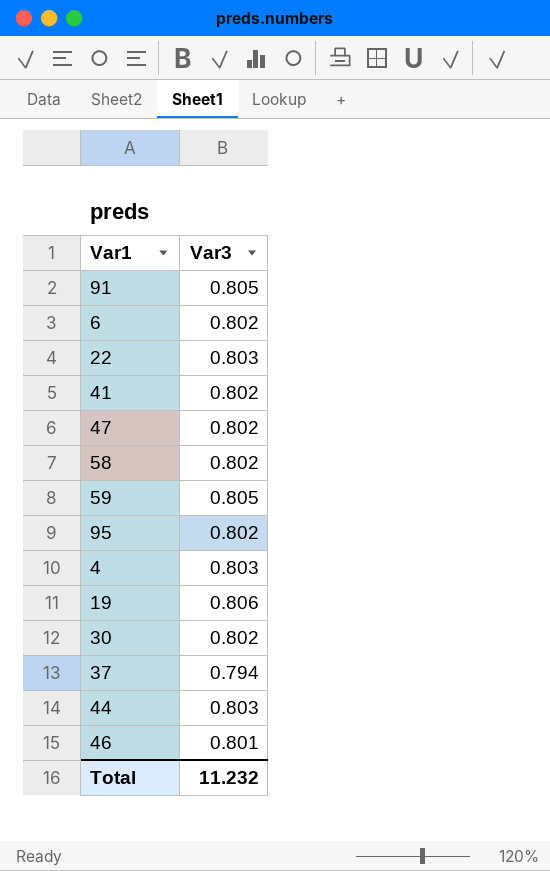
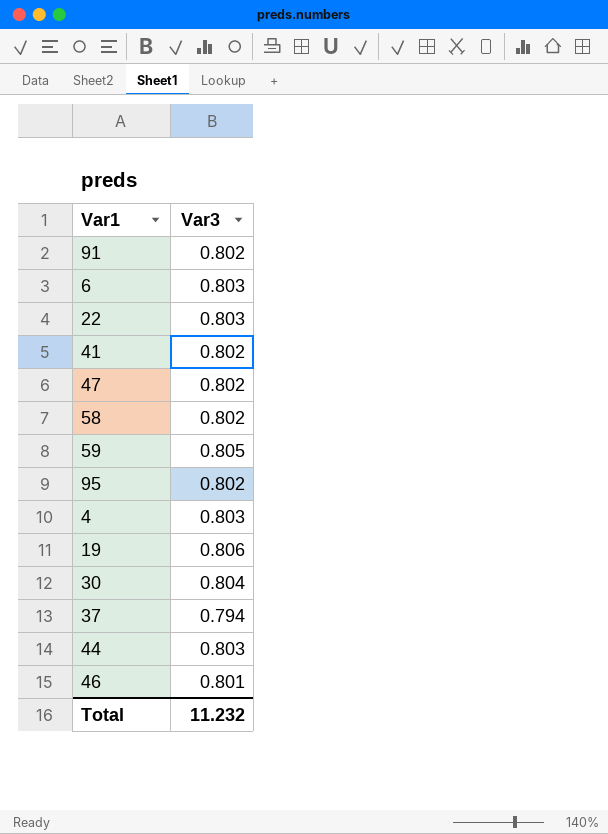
91 | Var3: 0.805 -> 0.802
6 | Var3: 0.802 -> 0.803
30 | Var3: 0.802 -> 0.804

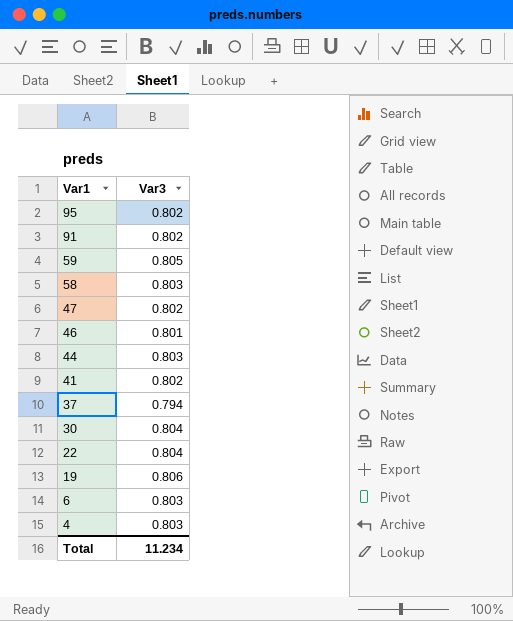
row order: none -> Var1 descending
58 | Var3: 0.802 -> 0.803
22 | Var3: 0.803 -> 0.804
Total | Var3: 11.232 -> 11.234

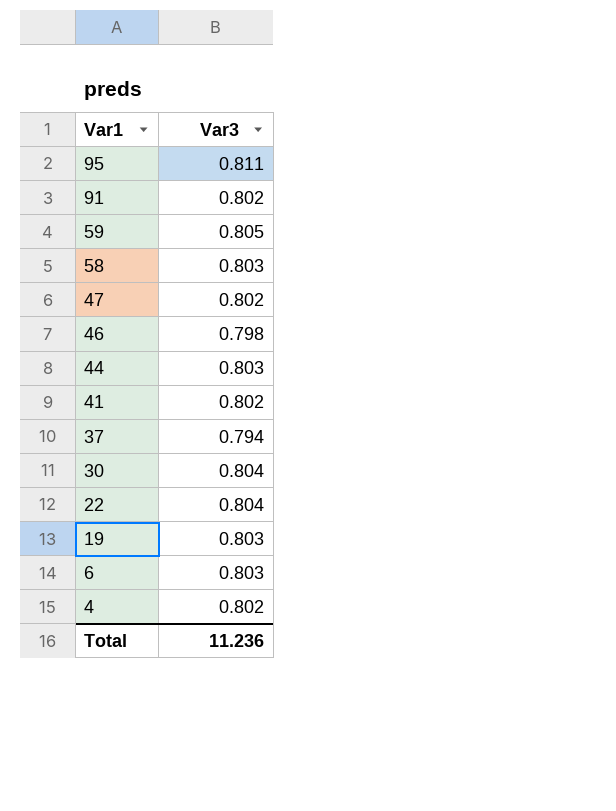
95 | Var3: 0.802 -> 0.811
46 | Var3: 0.801 -> 0.798
19 | Var3: 0.806 -> 0.803
4 | Var3: 0.803 -> 0.802
Total | Var3: 11.234 -> 11.236

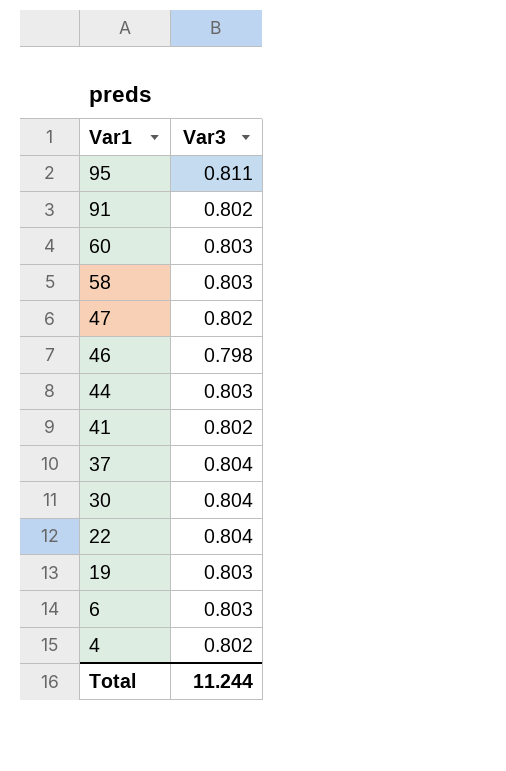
row 59: 0.805 -> none
row 60: none -> 0.803
37 | Var3: 0.794 -> 0.804
Total | Var3: 11.236 -> 11.244

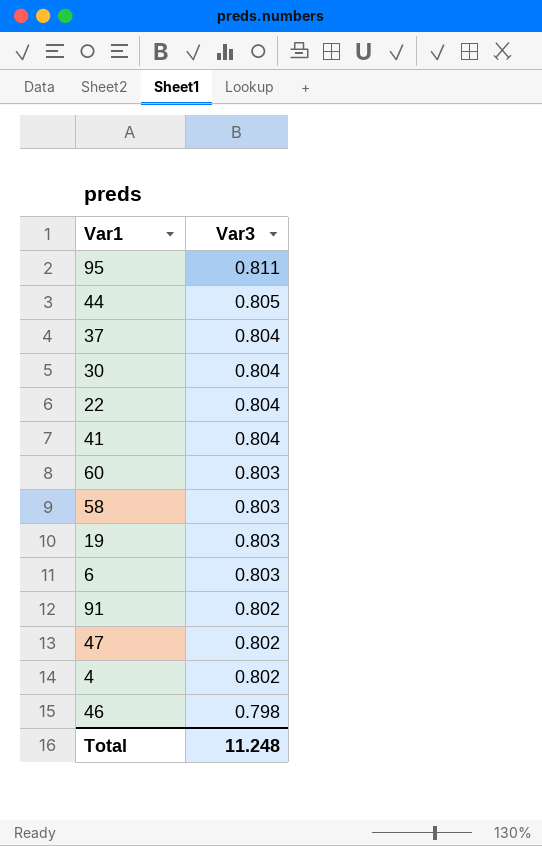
row order: Var1 descending -> Var3 descending
44 | Var3: 0.803 -> 0.805
41 | Var3: 0.802 -> 0.804
Total | Var3: 11.244 -> 11.248

